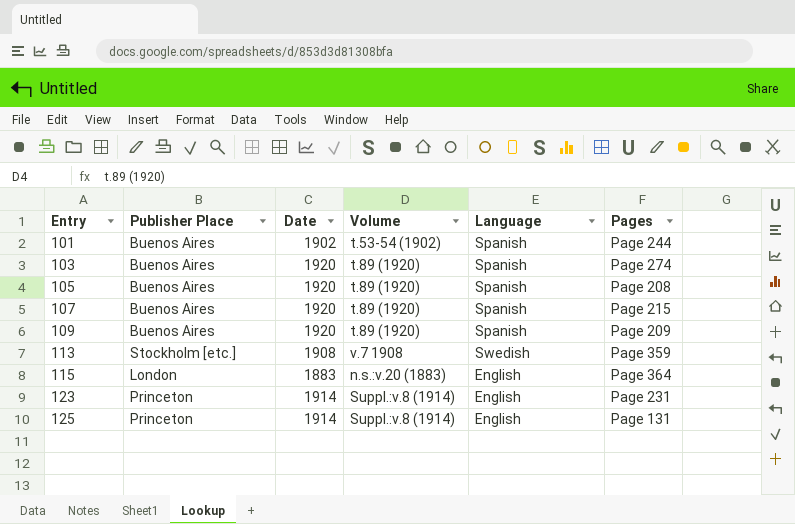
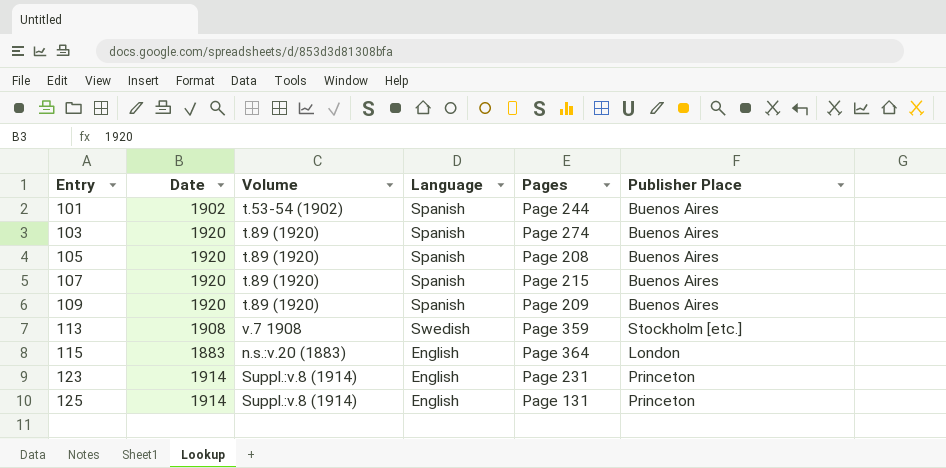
column Publisher Place | position: 2 -> 6

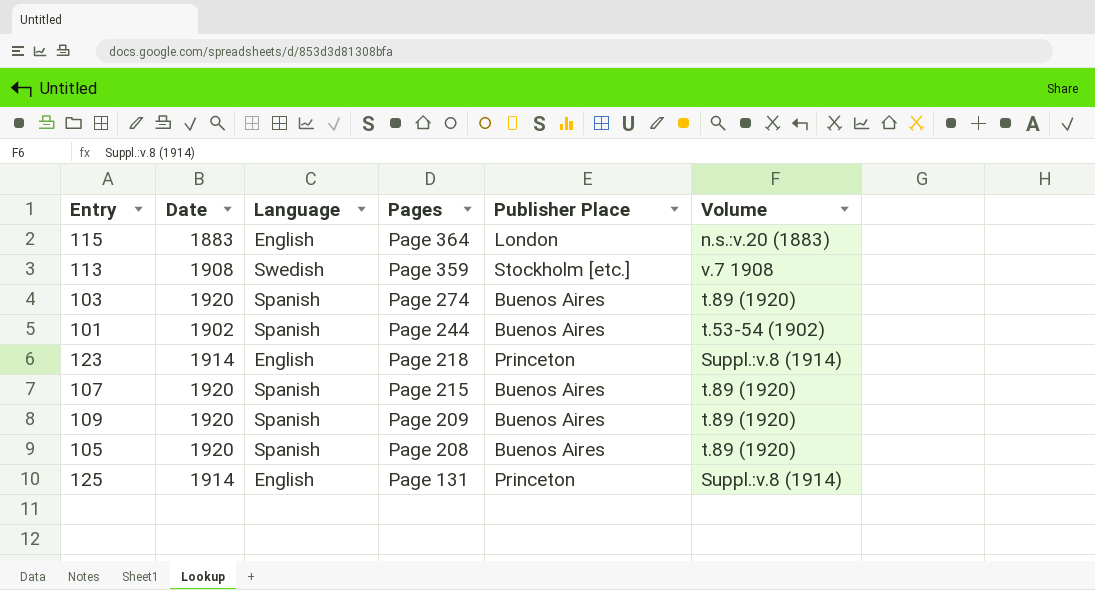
row order: Entry ascending -> Pages descending
column Volume | position: 3 -> 6
123 | Pages: Page 231 -> Page 218

